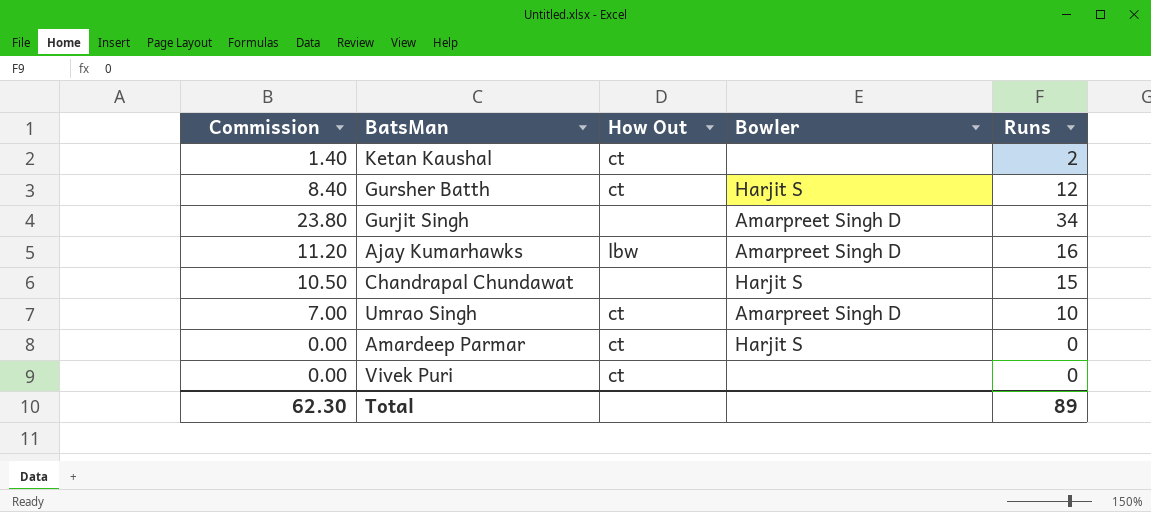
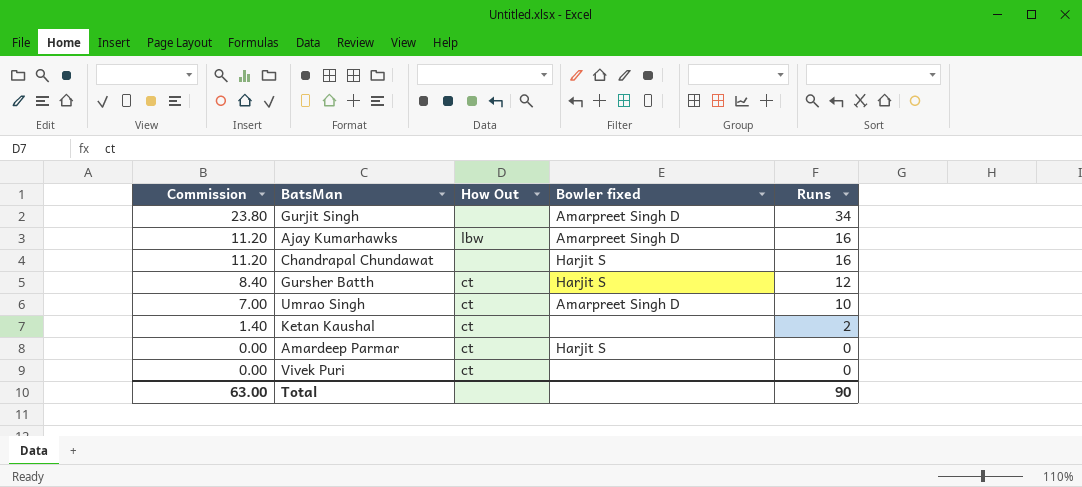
row order: none -> Commission descending
column name: Bowler -> Bowler fixed
Chandrapal Chundawat | Commission: 10.50 -> 11.20
Chandrapal Chundawat | Runs: 15 -> 16
Total | Commission: 62.30 -> 63.00
Total | Runs: 89 -> 90

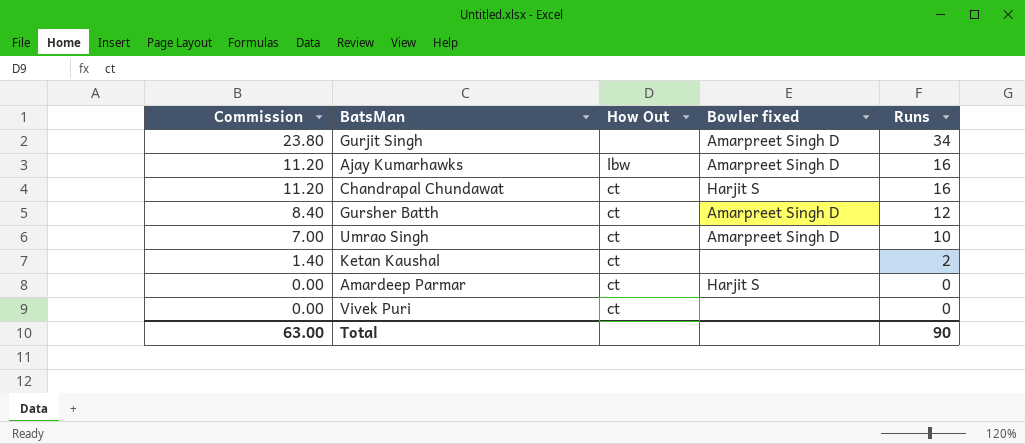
Chandrapal Chundawat | How Out: none -> ct
Gursher Batth | Bowler fixed: Harjit S -> Amarpreet Singh D

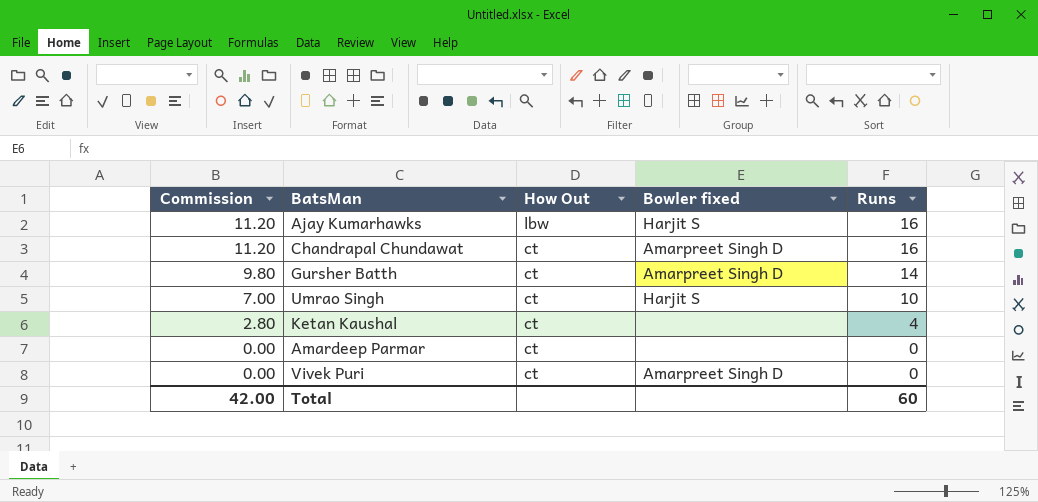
row Gurjit Singh: 23.80 | none | Amarpreet Singh D | 34 -> none
Ajay Kumarhawks | Bowler fixed: Amarpreet Singh D -> Harjit S
Chandrapal Chundawat | Bowler fixed: Harjit S -> Amarpreet Singh D
Gursher Batth | Commission: 8.40 -> 9.80
Gursher Batth | Runs: 12 -> 14
Umrao Singh | Bowler fixed: Amarpreet Singh D -> Harjit S
Ketan Kaushal | Commission: 1.40 -> 2.80
Ketan Kaushal | Runs: 2 -> 4
Amardeep Parmar | Bowler fixed: Harjit S -> none
Vivek Puri | Bowler fixed: none -> Amarpreet Singh D
Total | Commission: 63.00 -> 42.00
Total | Runs: 90 -> 60

